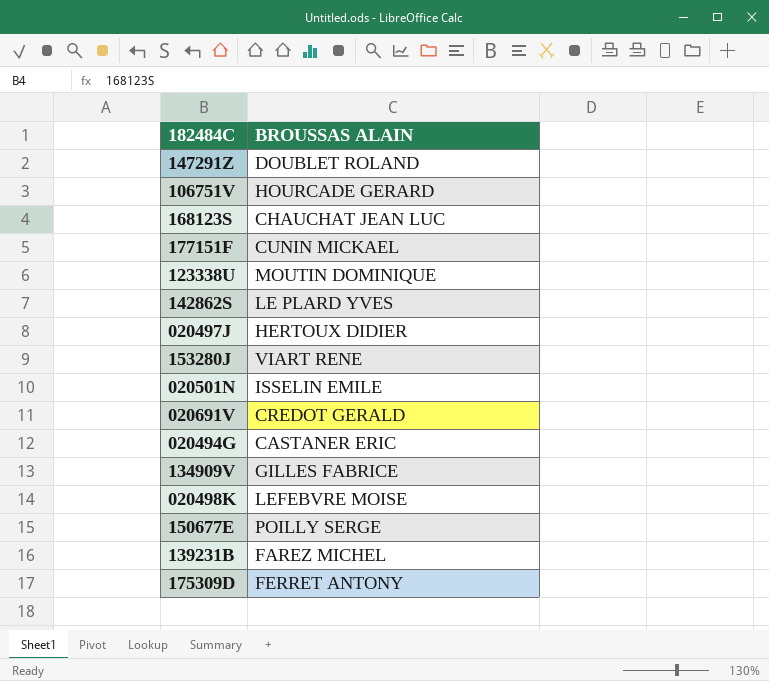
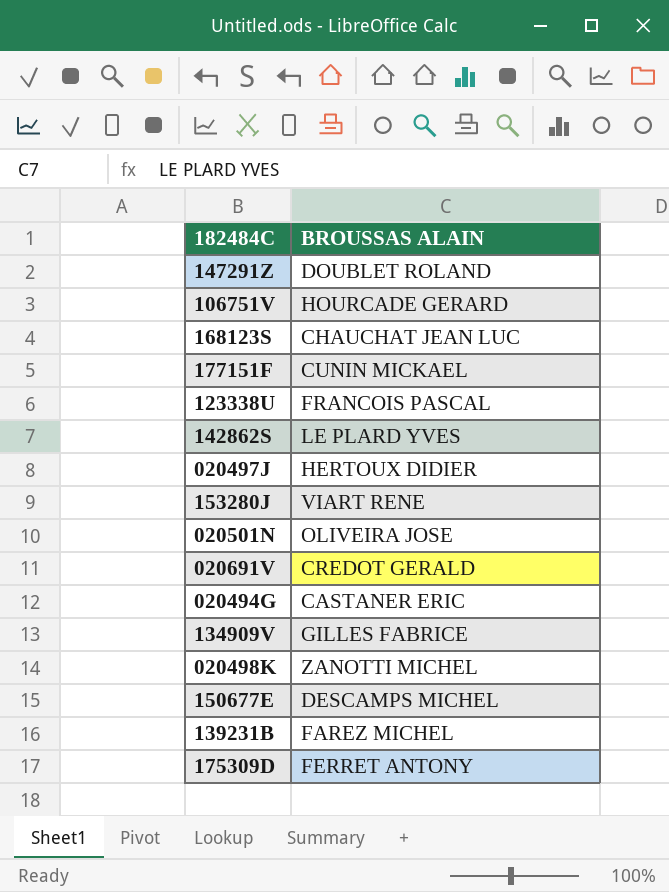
123338U | BROUSSAS ALAIN: MOUTIN DOMINIQUE -> FRANCOIS PASCAL
020501N | BROUSSAS ALAIN: ISSELIN EMILE -> OLIVEIRA JOSE
020498K | BROUSSAS ALAIN: LEFEBVRE MOISE -> ZANOTTI MICHEL
150677E | BROUSSAS ALAIN: POILLY SERGE -> DESCAMPS MICHEL

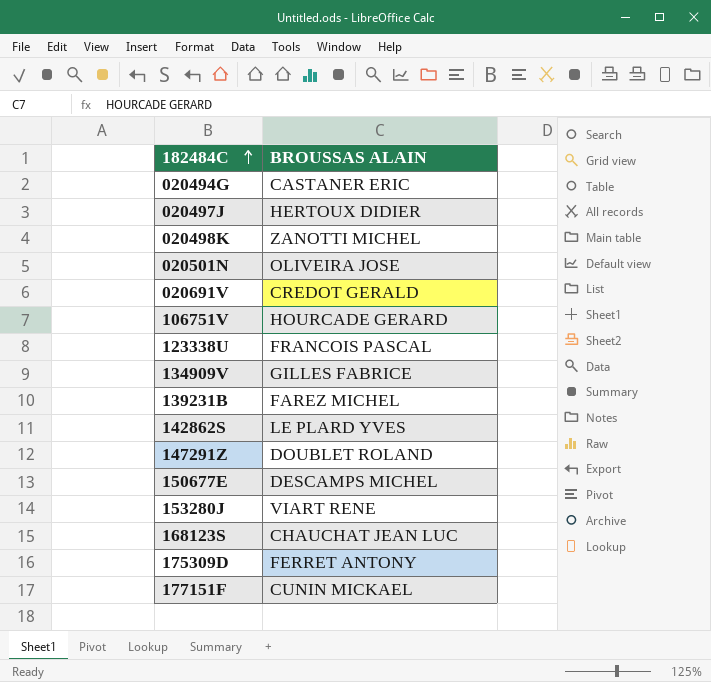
row order: none -> 182484C ascending

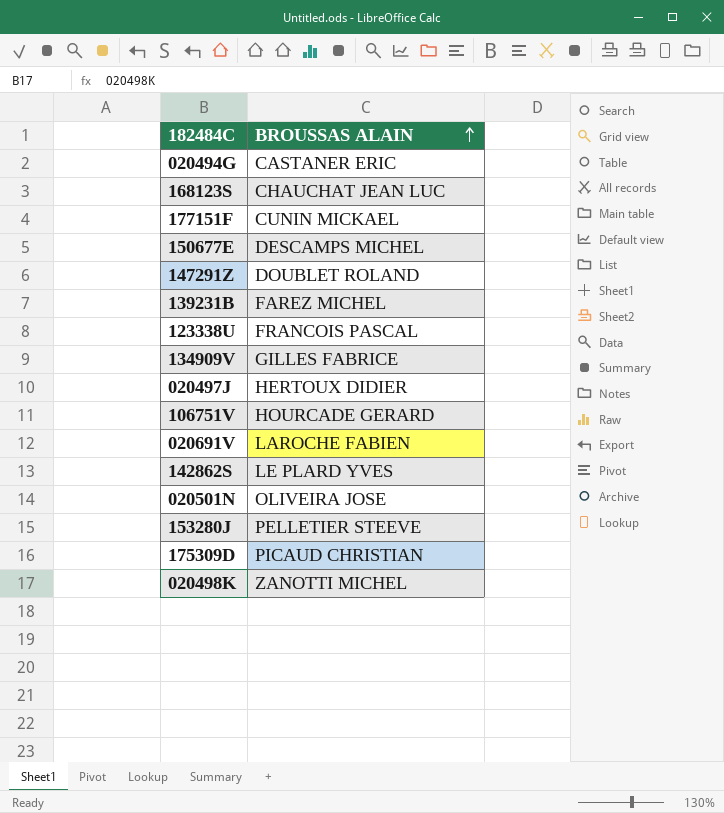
row order: 182484C ascending -> BROUSSAS ALAIN ascending
020691V | BROUSSAS ALAIN: CREDOT GERALD -> LAROCHE FABIEN
153280J | BROUSSAS ALAIN: VIART RENE -> PELLETIER STEEVE
175309D | BROUSSAS ALAIN: FERRET ANTONY -> PICAUD CHRISTIAN

